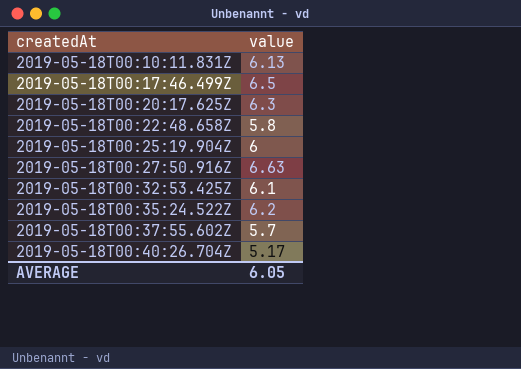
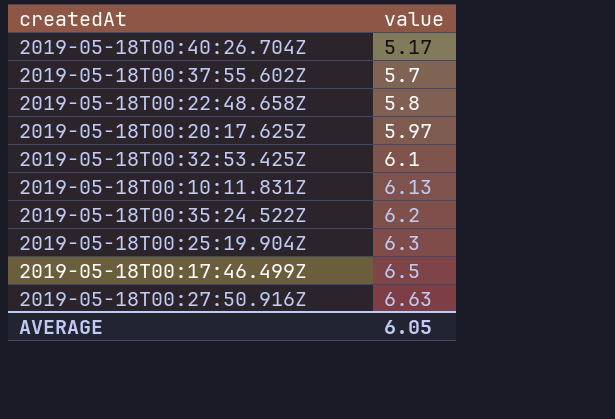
row order: createdAt ascending -> value ascending
2019-05-18T00:20:17.625Z | value: 6.3 -> 5.97
2019-05-18T00:25:19.904Z | value: 6 -> 6.3

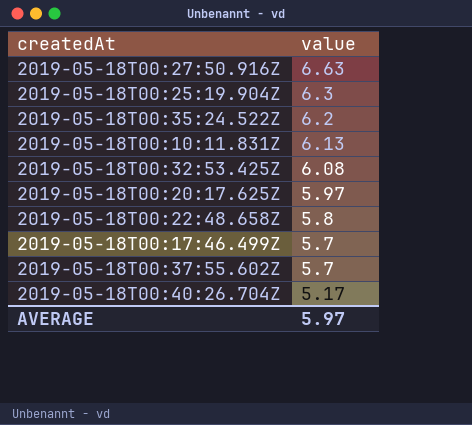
row order: value ascending -> value descending
2019-05-18T00:32:53.425Z | value: 6.1 -> 6.08
2019-05-18T00:17:46.499Z | value: 6.5 -> 5.7
AVERAGE | value: 6.05 -> 5.97

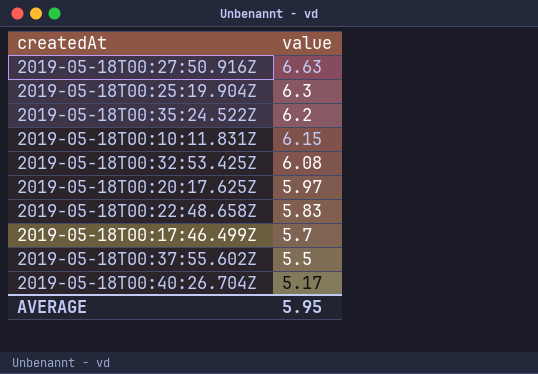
2019-05-18T00:10:11.831Z | value: 6.13 -> 6.15
2019-05-18T00:22:48.658Z | value: 5.8 -> 5.83
2019-05-18T00:37:55.602Z | value: 5.7 -> 5.5
AVERAGE | value: 5.97 -> 5.95

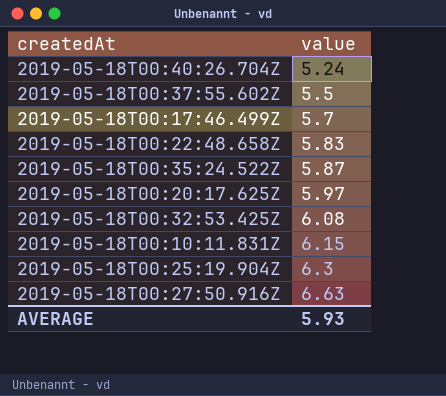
row order: value descending -> value ascending
2019-05-18T00:40:26.704Z | value: 5.17 -> 5.24
2019-05-18T00:35:24.522Z | value: 6.2 -> 5.87
AVERAGE | value: 5.95 -> 5.93

